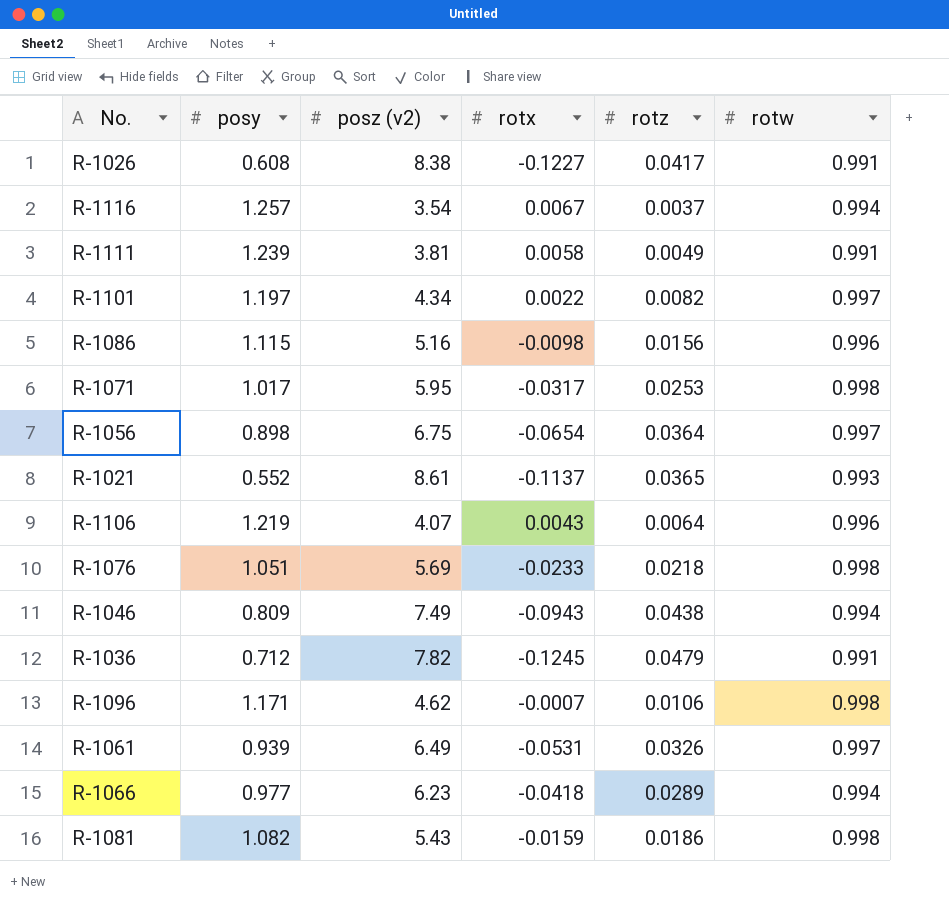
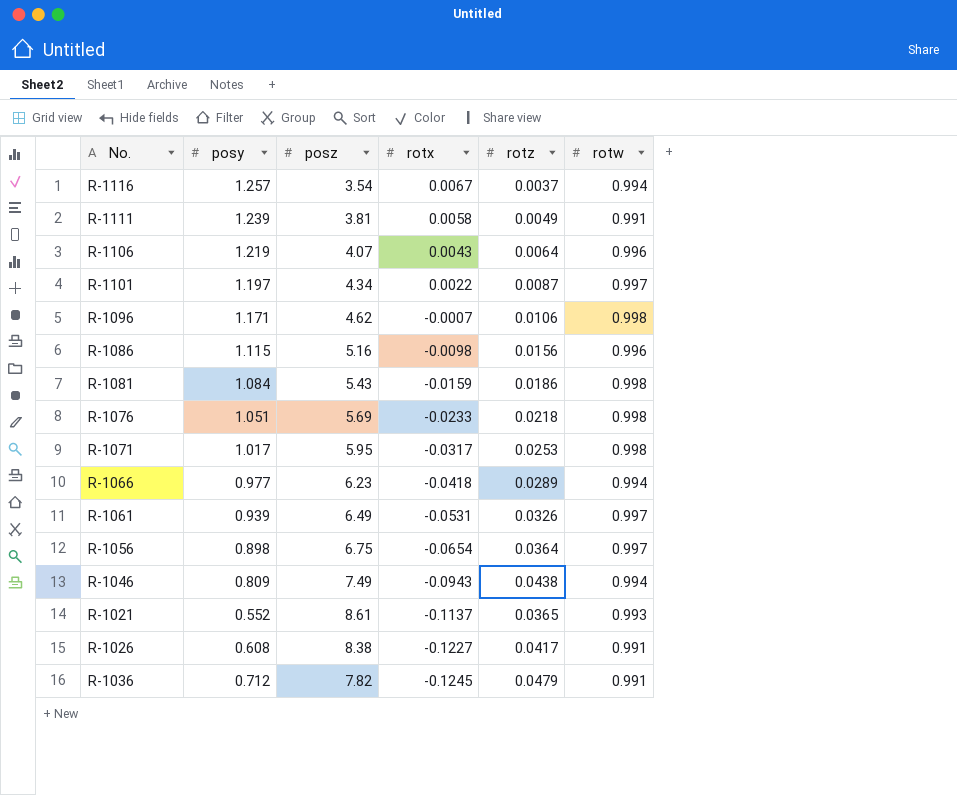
row order: none -> rotx descending
column name: posz (v2) -> posz
R-1101 | rotz: 0.0082 -> 0.0087
R-1081 | posy: 1.082 -> 1.084

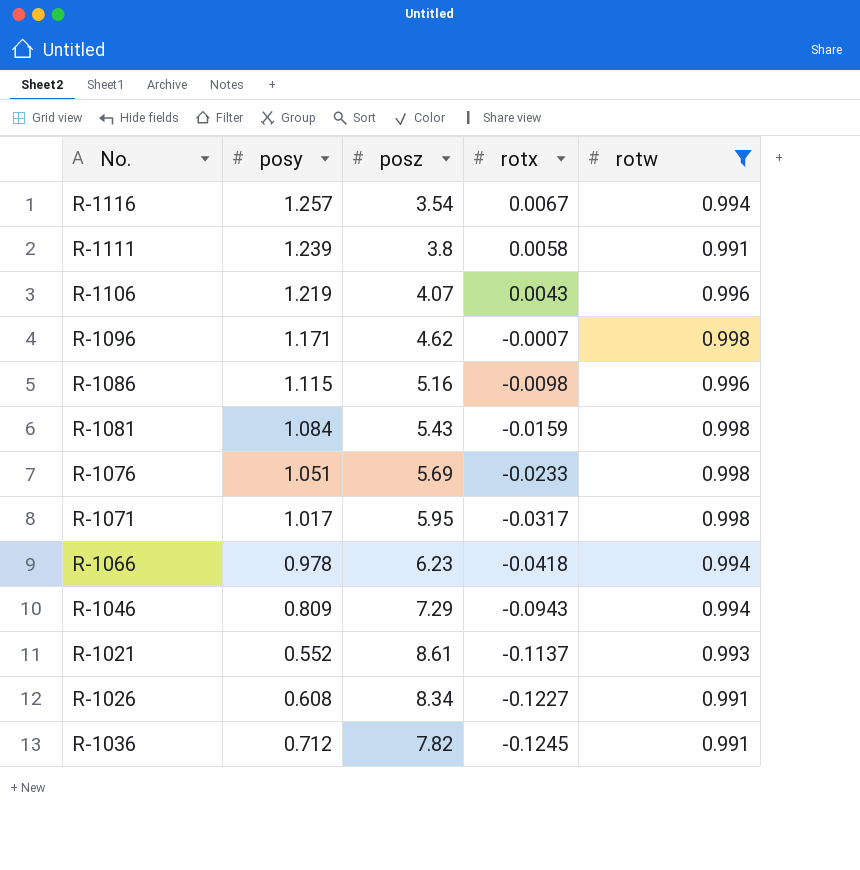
filter: none -> rotw != 0.997
column rotz | position: 5 -> none
R-1111 | posz: 3.81 -> 3.8
R-1066 | posy: 0.977 -> 0.978
R-1046 | posz: 7.49 -> 7.29
R-1026 | posz: 8.38 -> 8.34

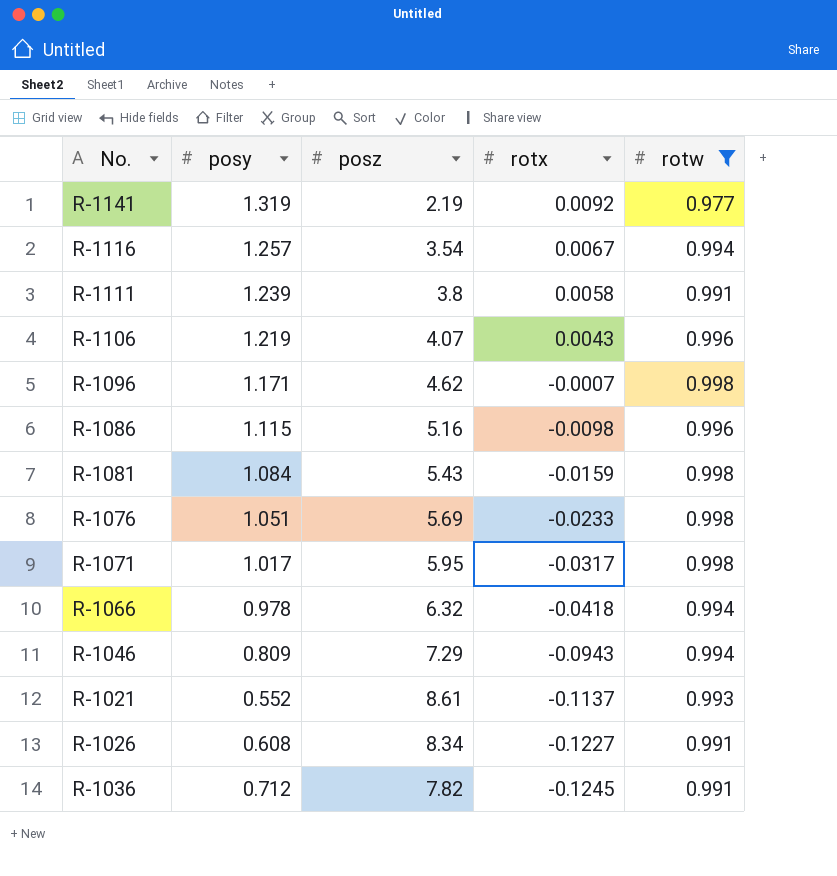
row R-1141: none -> 1.319 | 2.19 | 0.0092 | 0.977
R-1066 | posz: 6.23 -> 6.32

